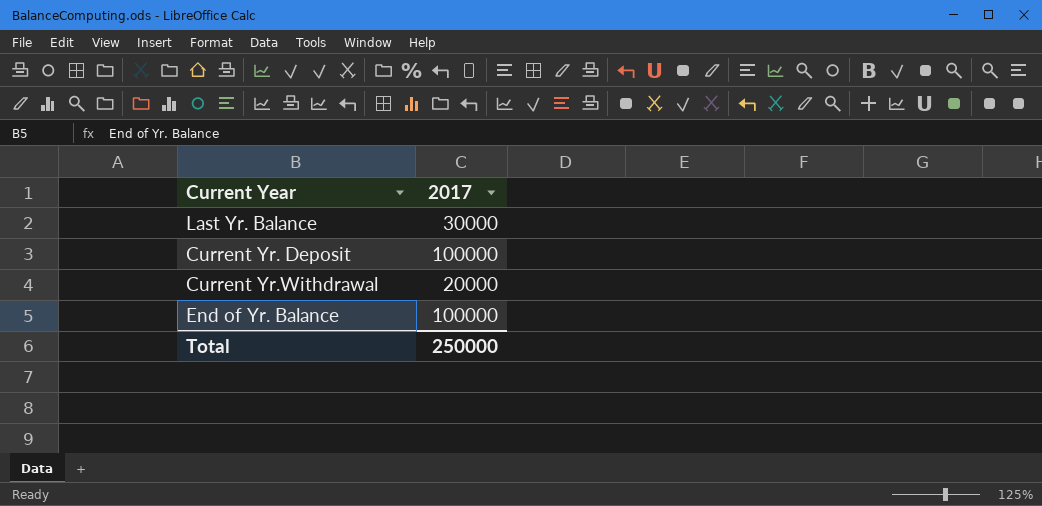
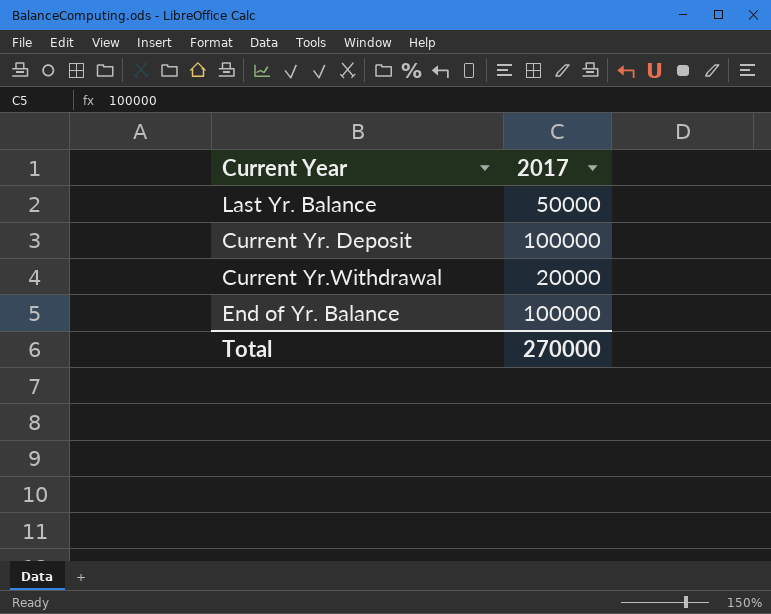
Last Yr. Balance | 2017: 30000 -> 50000
Total | 2017: 250000 -> 270000

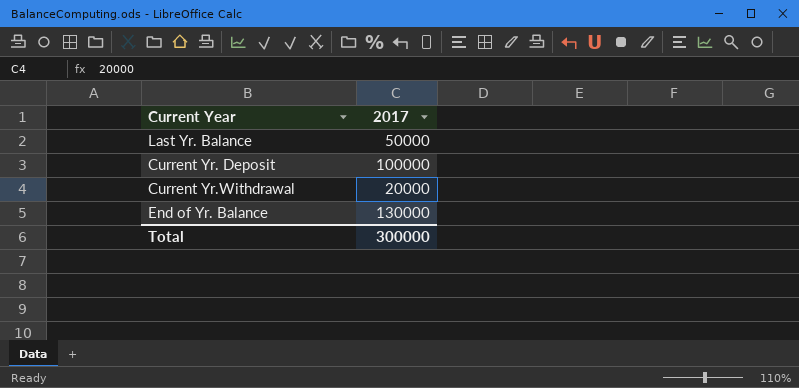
End of Yr. Balance | 2017: 100000 -> 130000
Total | 2017: 270000 -> 300000

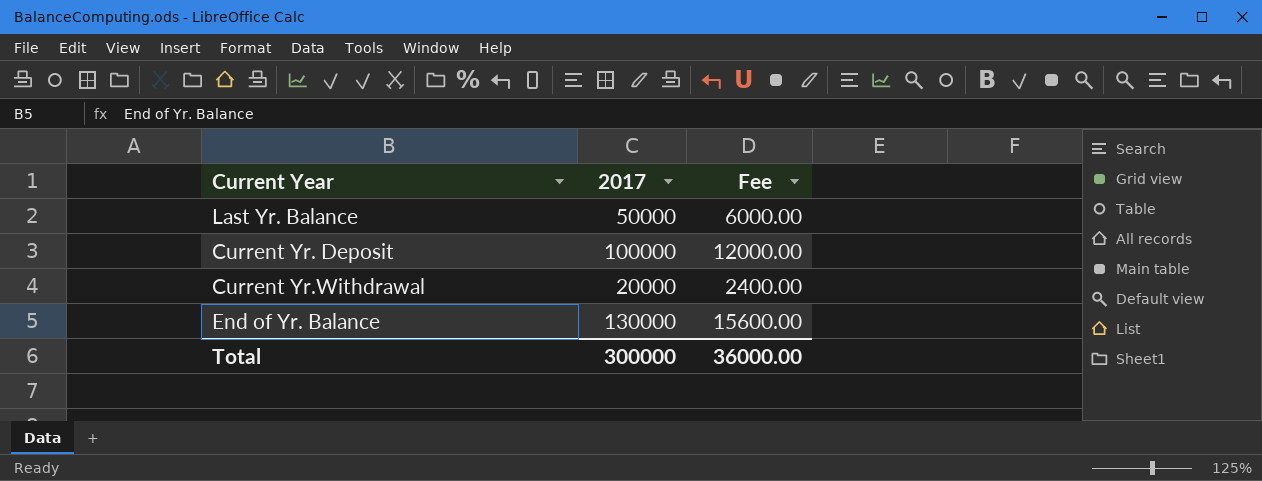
column Fee | formula: none -> [2017] * 0.12

